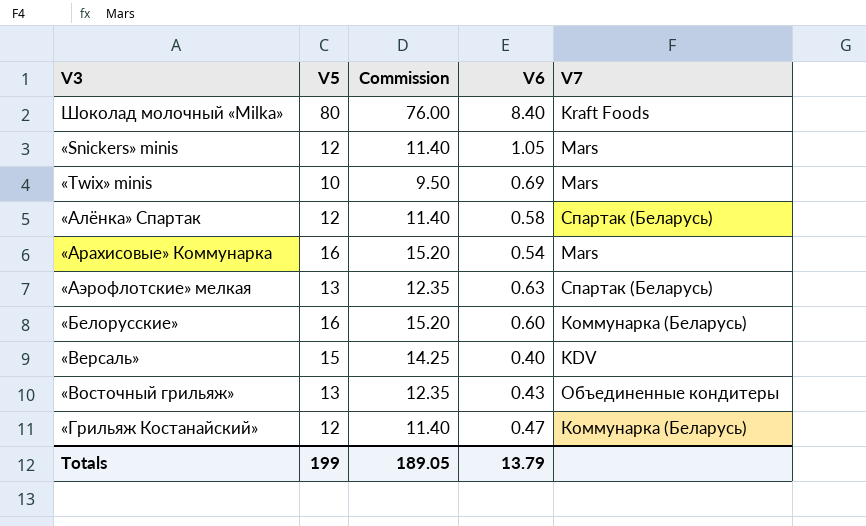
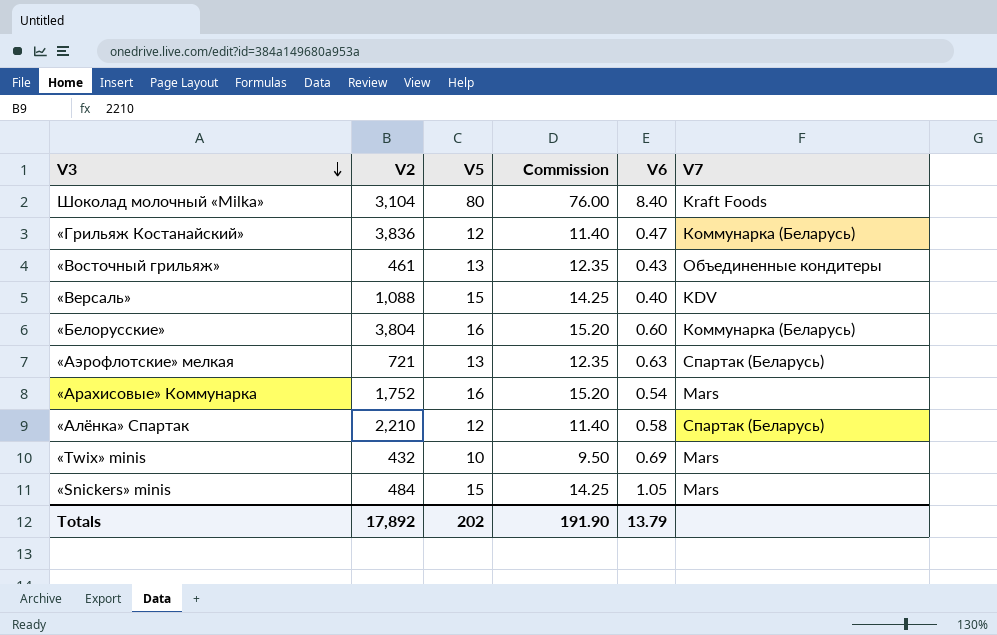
row order: none -> V3 descending
column V2 | position: none -> 2
«Snickers» minis | V5: 12 -> 15
«Snickers» minis | Commission: 11.40 -> 14.25
Totals | V5: 199 -> 202
Totals | Commission: 189.05 -> 191.90

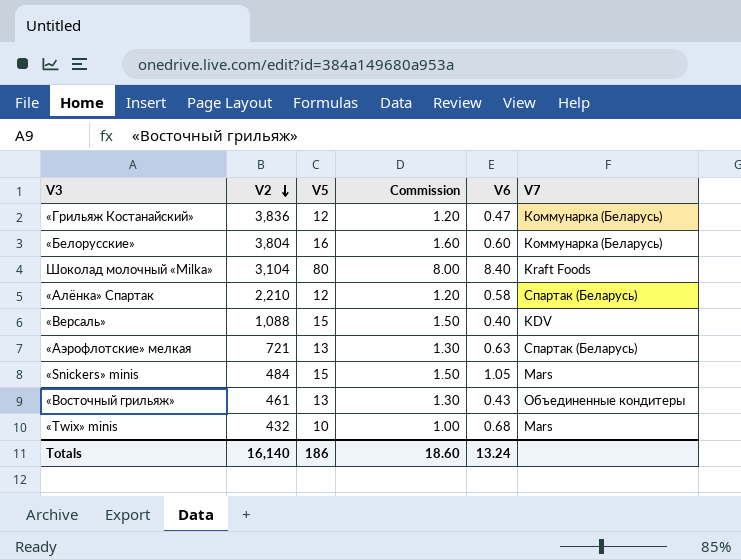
row order: V3 descending -> V2 descending
column Commission | formula: [V5] * 0.95 -> [V5] * 0.1
row «Арахисовые» Коммунарка: 1,752 | 16 | 15.20 | 0.54 | Mars -> none
«Twix» minis | V6: 0.69 -> 0.68
Totals | V2: 17,892 -> 16,140
Totals | V5: 202 -> 186
Totals | Commission: 191.90 -> 18.60
Totals | V6: 13.79 -> 13.24

